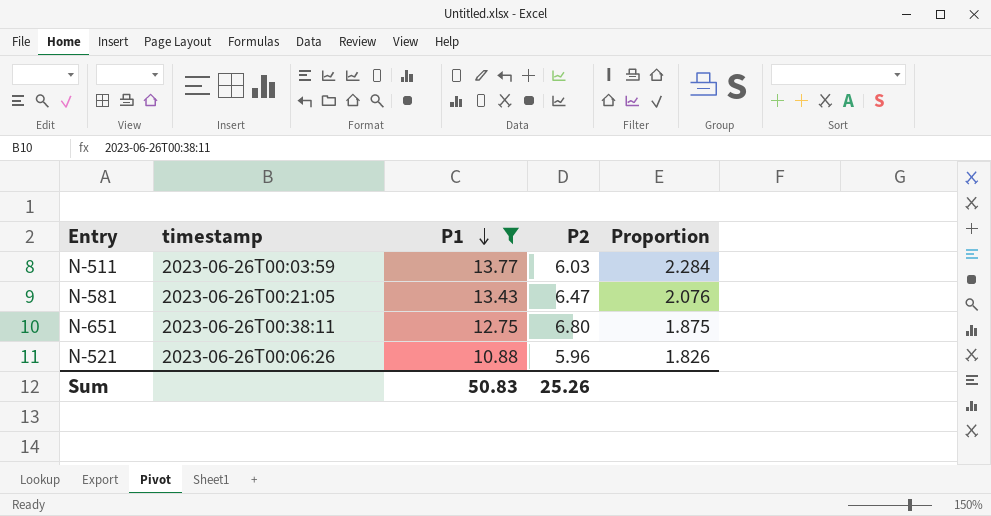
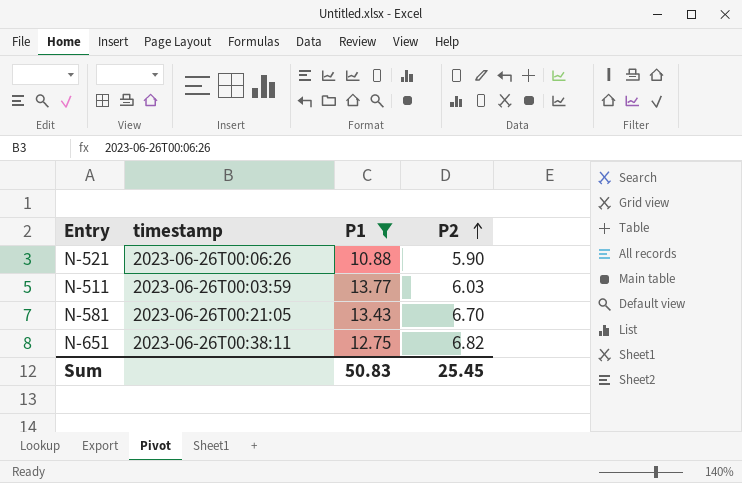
row order: P1 descending -> P2 ascending
column Proportion | formula: [P1] / [P2] -> none
N-521 | P2: 5.96 -> 5.90
N-581 | P2: 6.47 -> 6.70
N-651 | P2: 6.80 -> 6.82
Sum | P2: 25.26 -> 25.45

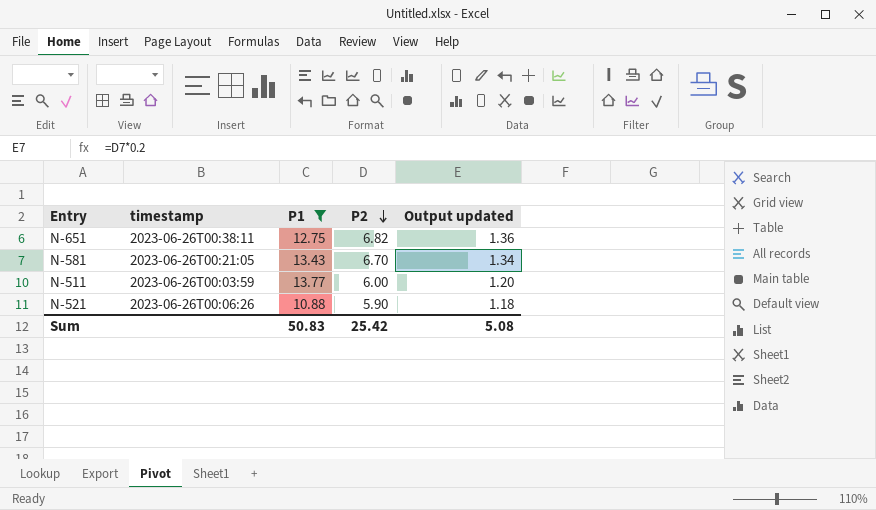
row order: P2 ascending -> P2 descending
column Output updated | formula: none -> [P2] * 0.2
N-511 | P2: 6.03 -> 6.00
Sum | P2: 25.45 -> 25.42

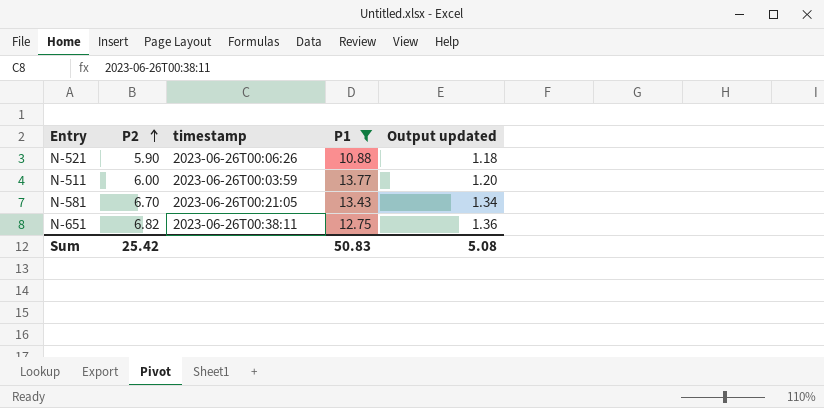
row order: P2 descending -> P2 ascending
column P2 | position: 4 -> 2

